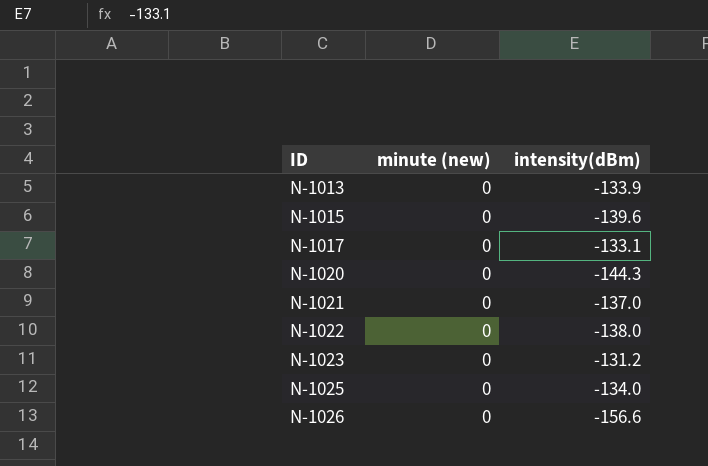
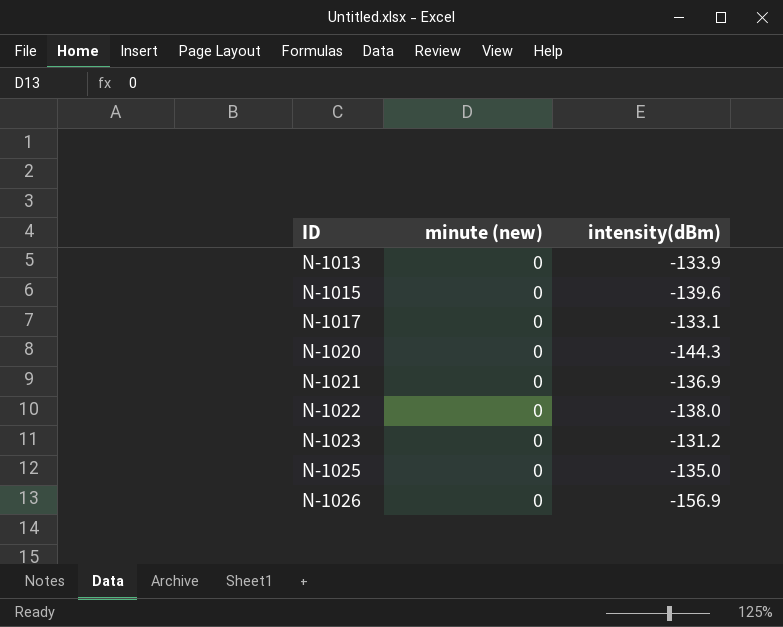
N-1021 | intensity(dBm): -137.0 -> -136.9
N-1025 | intensity(dBm): -134.0 -> -135.0
N-1026 | intensity(dBm): -156.6 -> -156.9

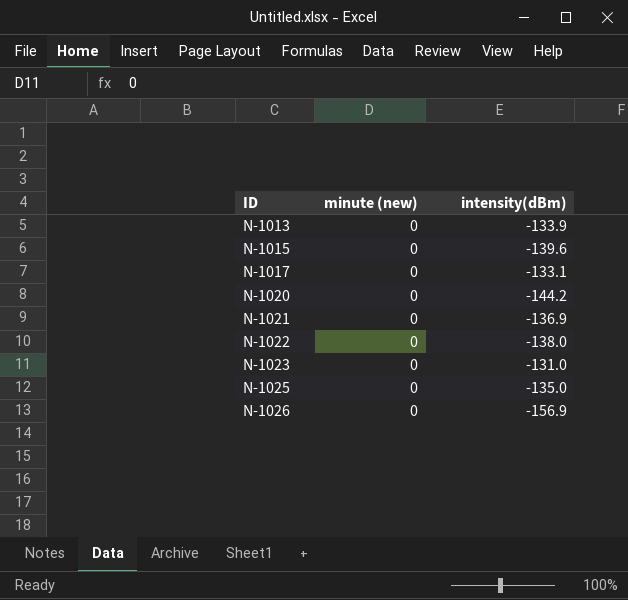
N-1020 | intensity(dBm): -144.3 -> -144.2
N-1023 | intensity(dBm): -131.2 -> -131.0

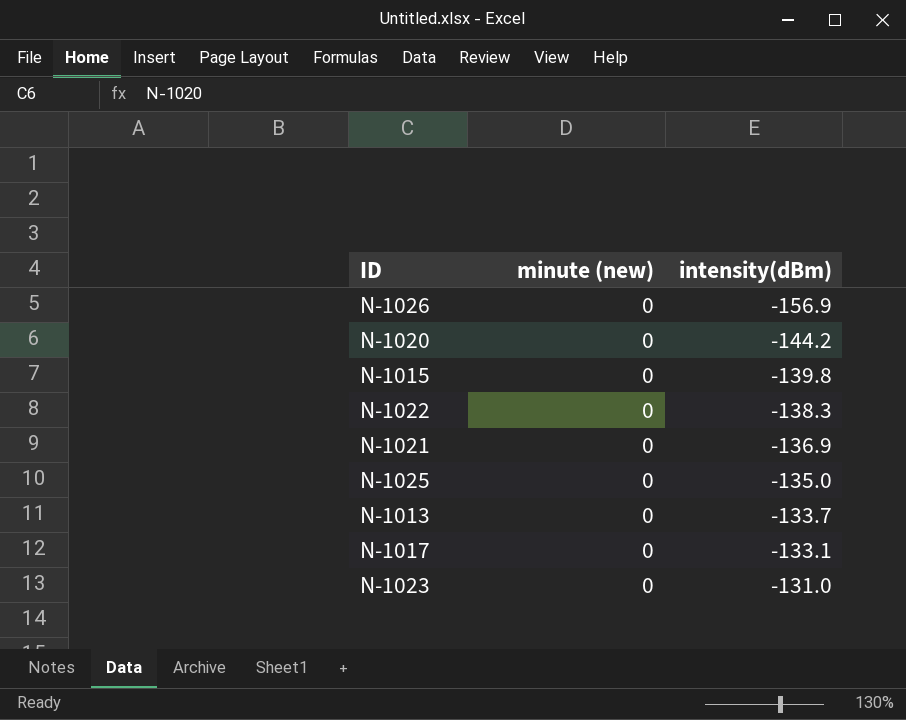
row order: ID ascending -> intensity(dBm) ascending
N-1015 | intensity(dBm): -139.6 -> -139.8
N-1022 | intensity(dBm): -138.0 -> -138.3
N-1013 | intensity(dBm): -133.9 -> -133.7

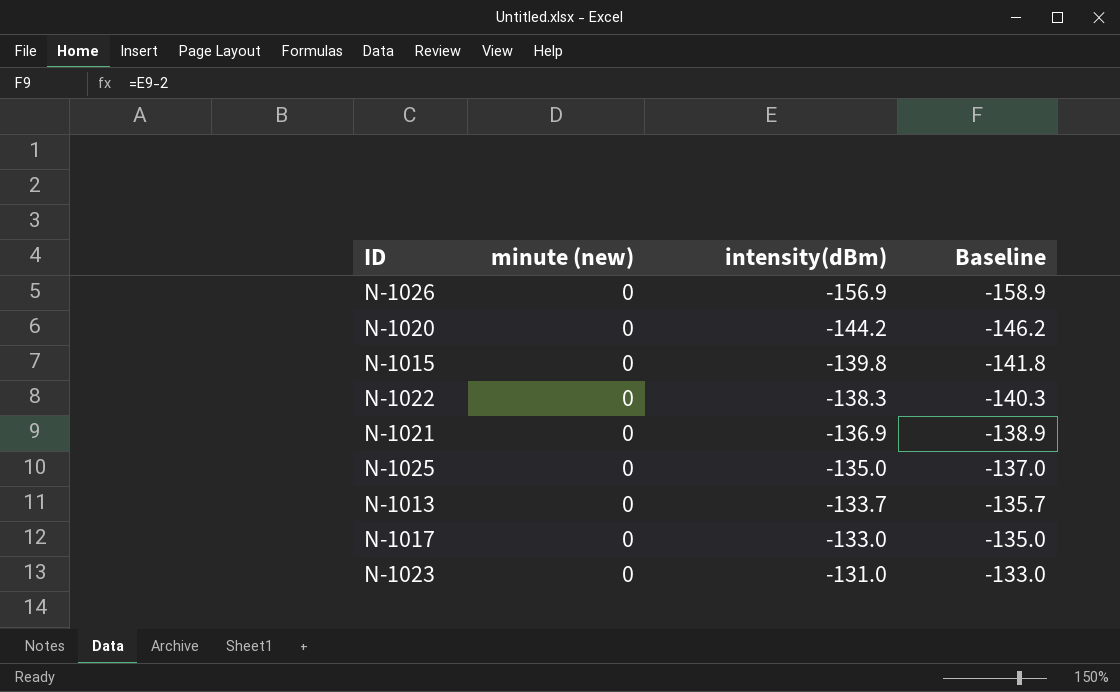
column Baseline | formula: none -> [intensity(dBm)] - 2
N-1017 | intensity(dBm): -133.1 -> -133.0

